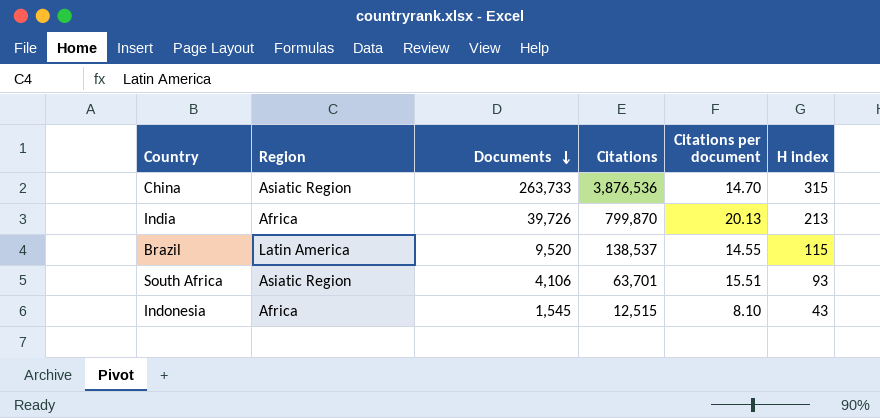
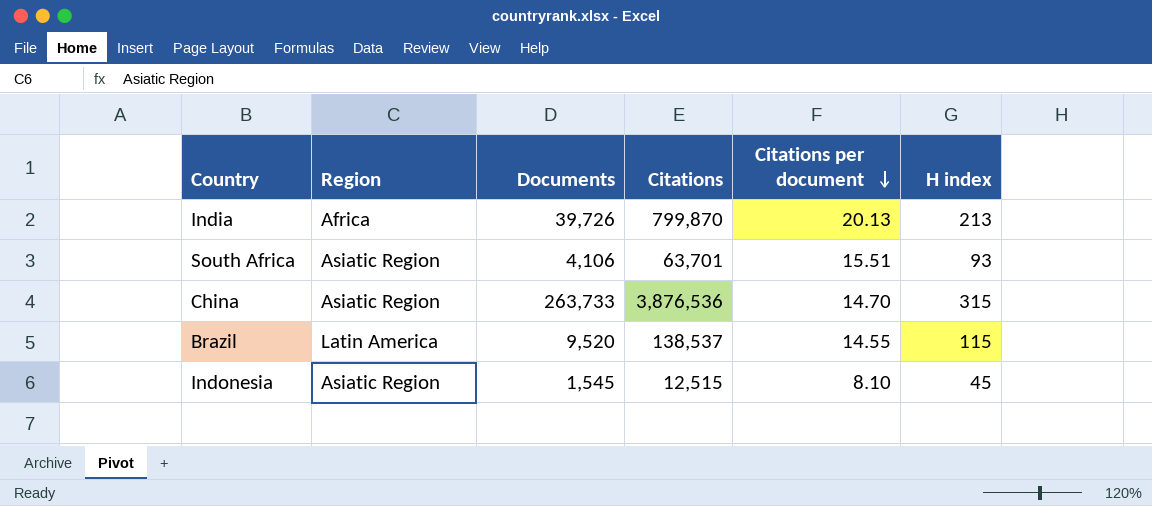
row order: Documents descending -> Citations per document descending
Indonesia | Region: Africa -> Asiatic Region
Indonesia | H index: 43 -> 45

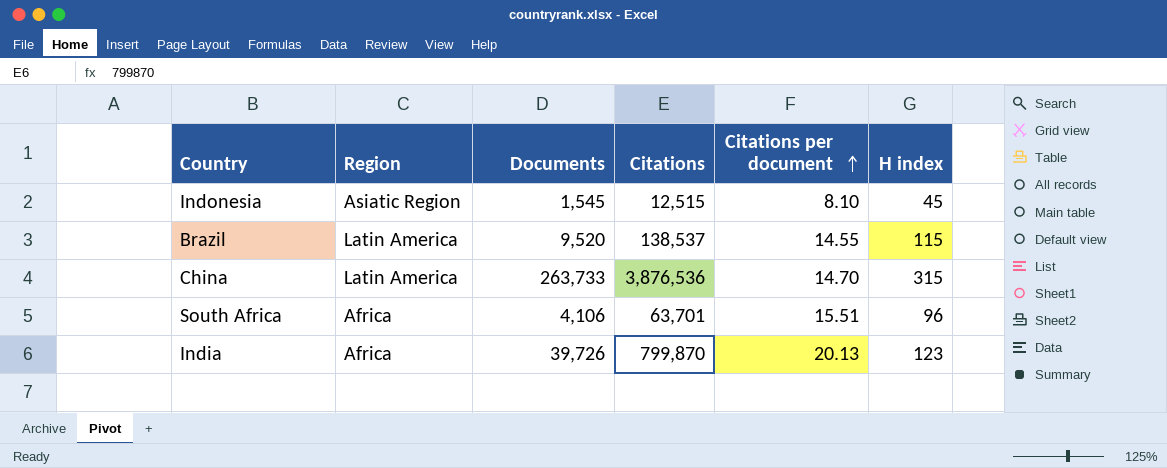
row order: Citations per document descending -> Citations per document ascending
China | Region: Asiatic Region -> Latin America
South Africa | Region: Asiatic Region -> Africa
South Africa | H index: 93 -> 96
India | H index: 213 -> 123

